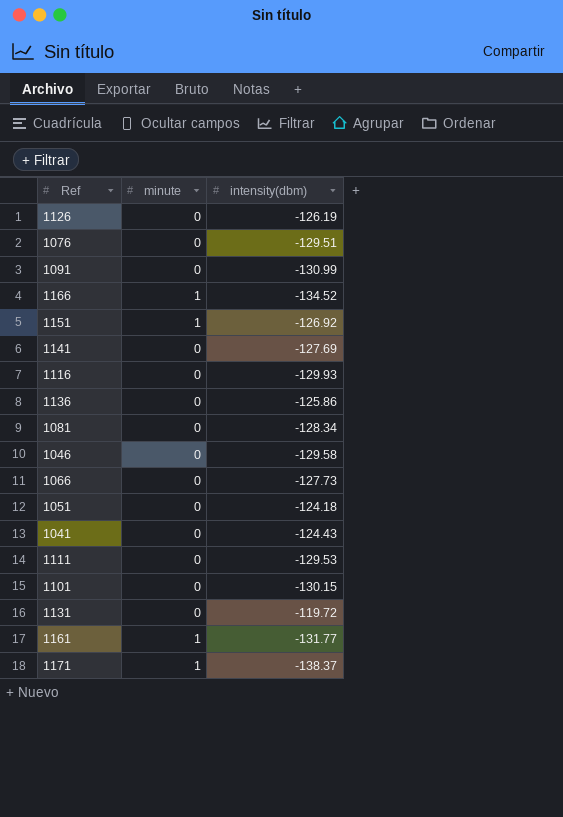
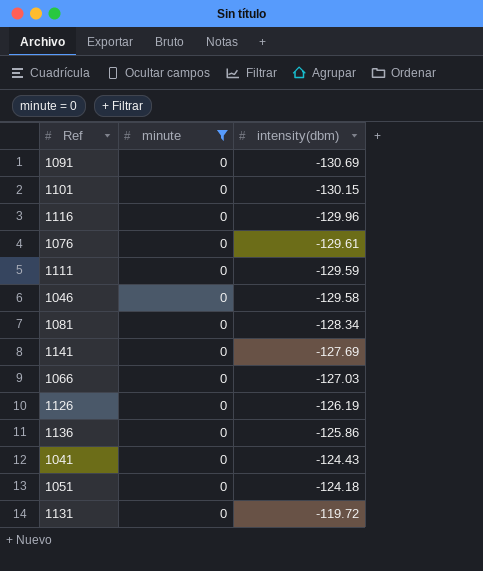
filter: none -> minute = 0
row order: none -> intensity(dbm) ascending
1091 | intensity(dbm): -130.99 -> -130.69
1116 | intensity(dbm): -129.93 -> -129.96
1076 | intensity(dbm): -129.51 -> -129.61
1111 | intensity(dbm): -129.53 -> -129.59
1066 | intensity(dbm): -127.73 -> -127.03

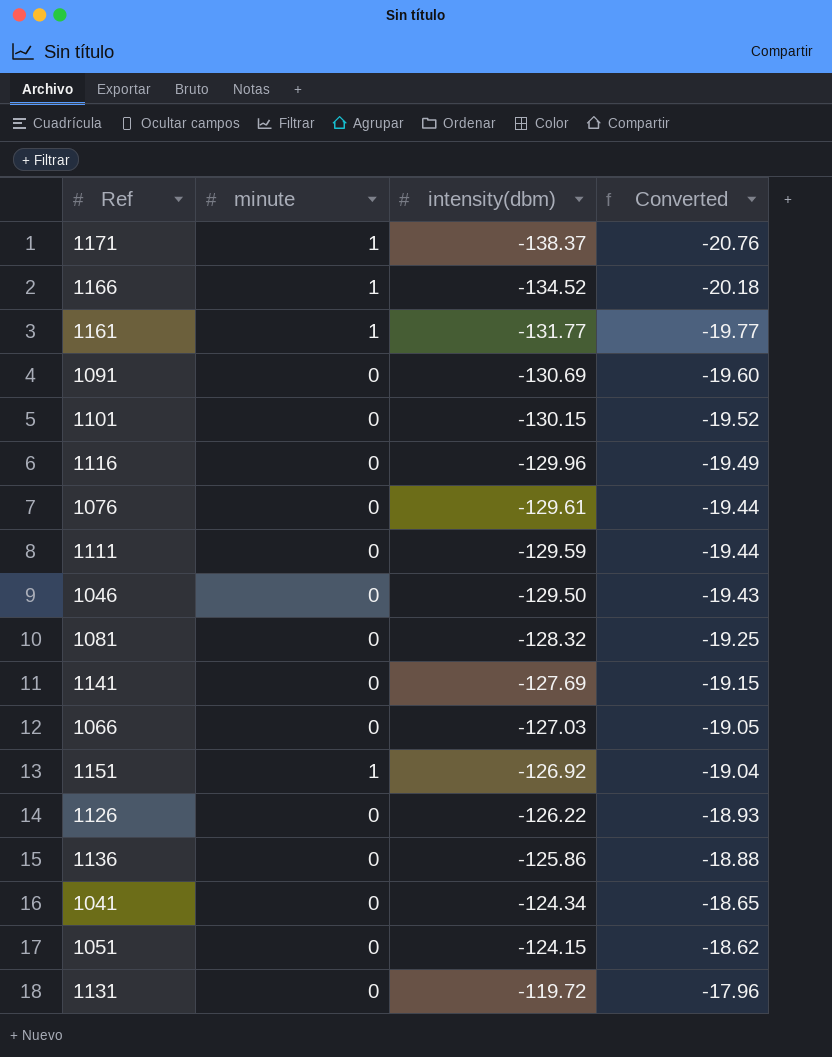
filter: minute = 0 -> none
column Converted | formula: none -> [intensity(dbm)] * 0.15
1046 | intensity(dbm): -129.58 -> -129.50
1081 | intensity(dbm): -128.34 -> -128.32
1126 | intensity(dbm): -126.19 -> -126.22
1041 | intensity(dbm): -124.43 -> -124.34
1051 | intensity(dbm): -124.18 -> -124.15

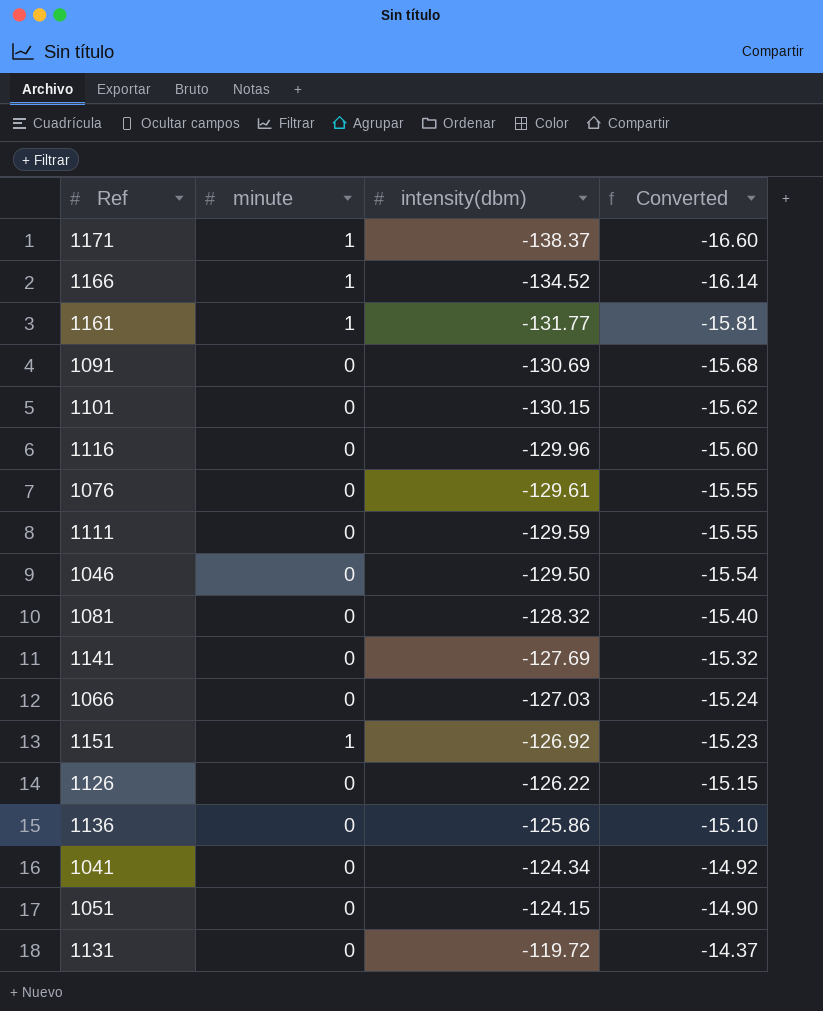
column Converted | formula: [intensity(dbm)] * 0.15 -> [intensity(dbm)] * 0.12

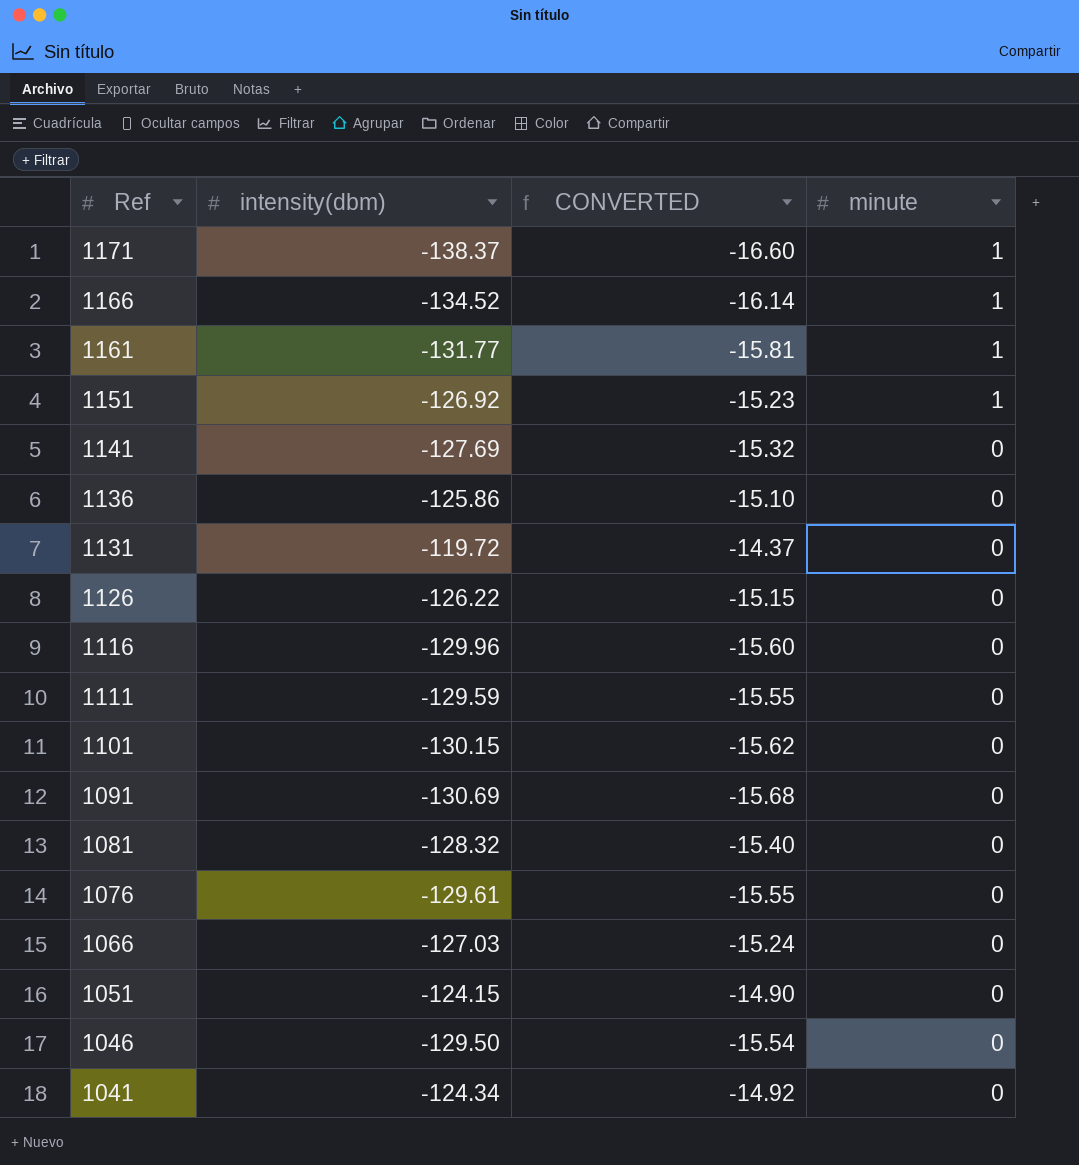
row order: intensity(dbm) ascending -> Ref descending
column name: Converted -> CONVERTED
column minute | position: 2 -> 4

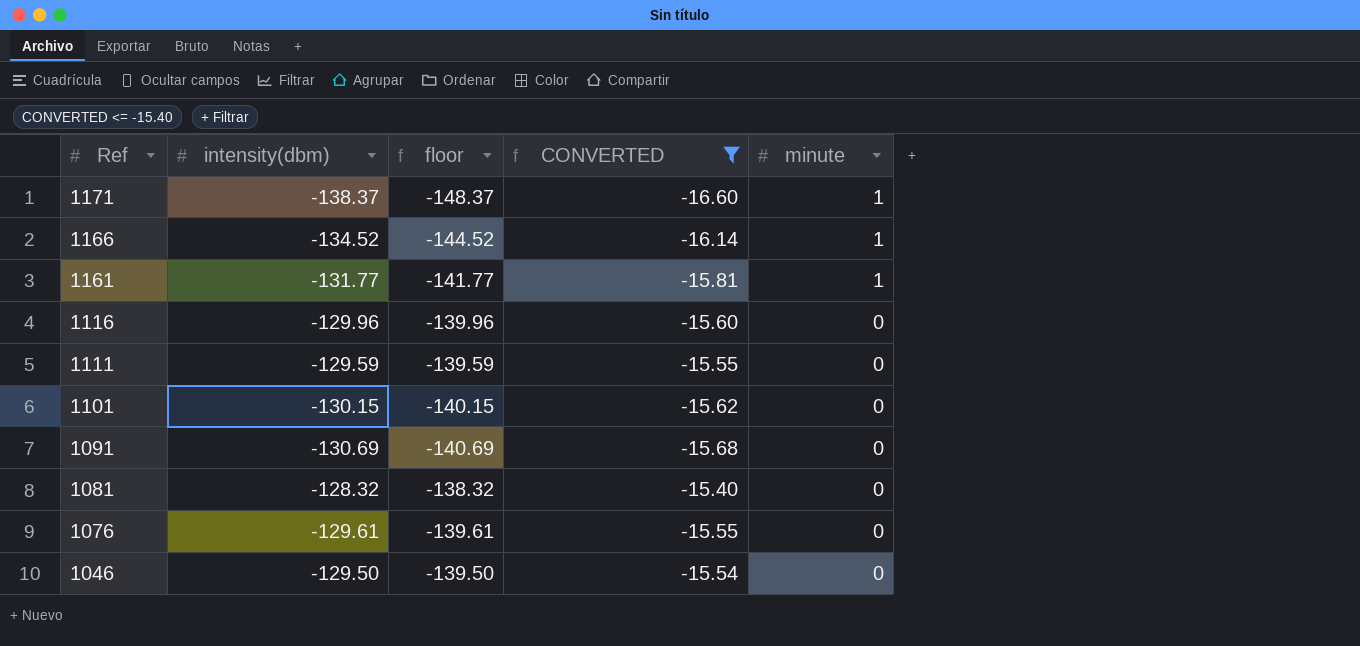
filter: none -> CONVERTED <= -15.40
column floor | formula: none -> [intensity(dbm)] - 10

